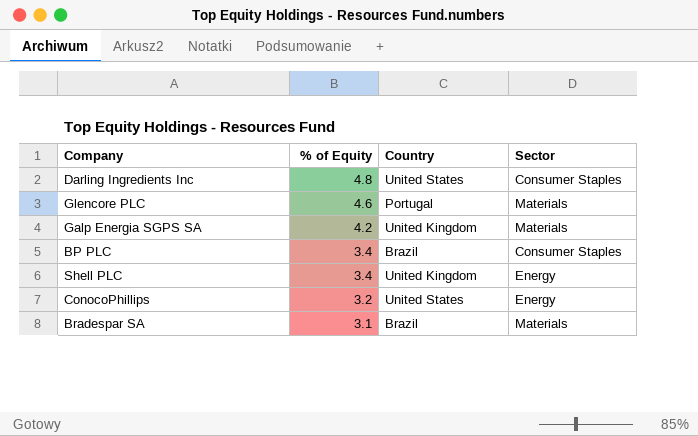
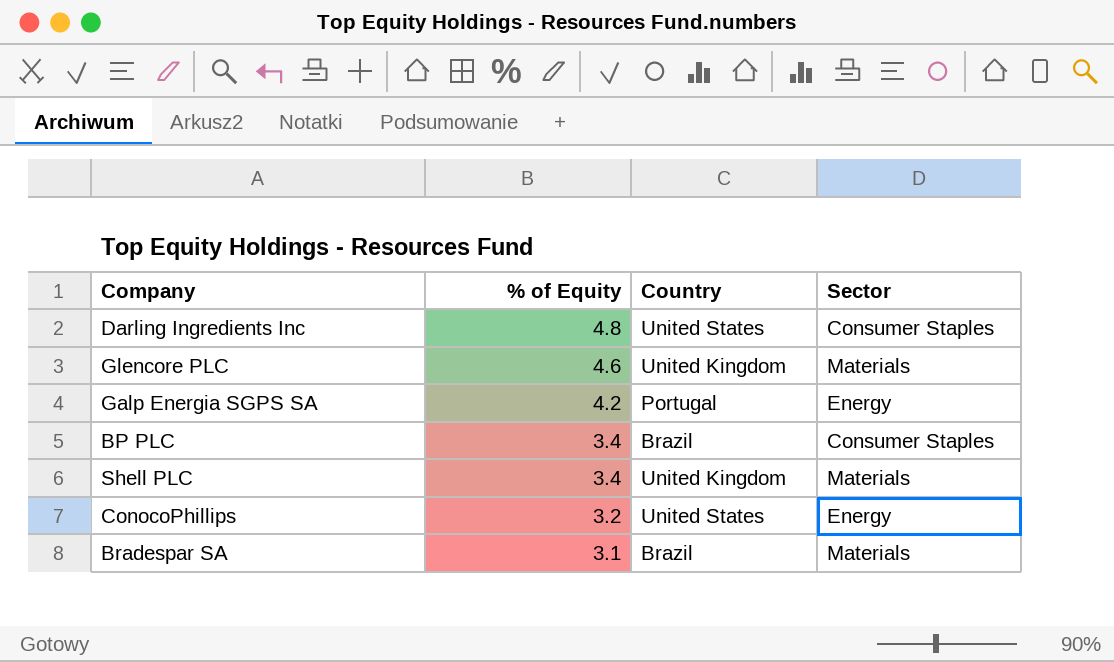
Glencore PLC | Country: Portugal -> United Kingdom
Galp Energia SGPS SA | Country: United Kingdom -> Portugal
Galp Energia SGPS SA | Sector: Materials -> Energy
Shell PLC | Sector: Energy -> Materials

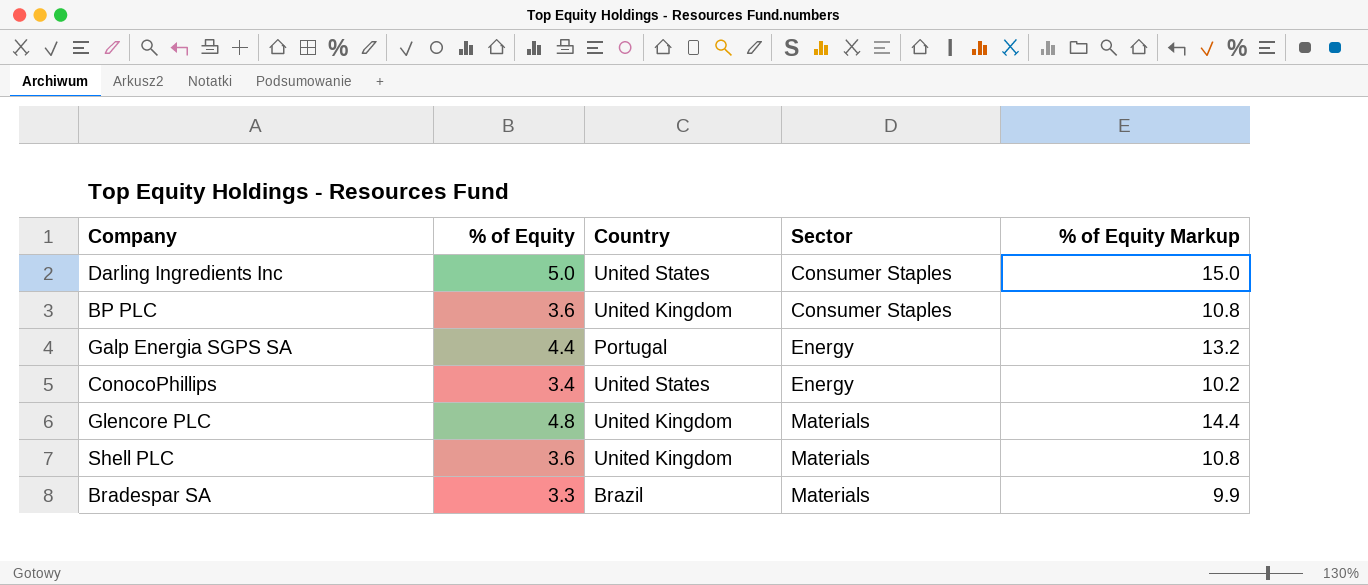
row order: % of Equity descending -> Sector ascending
column % of Equity Markup | formula: none -> [% of Equity] * 3
Darling Ingredients Inc | % of Equity: 4.8 -> 5.0
BP PLC | % of Equity: 3.4 -> 3.6
BP PLC | Country: Brazil -> United Kingdom
Galp Energia SGPS SA | % of Equity: 4.2 -> 4.4
ConocoPhillips | % of Equity: 3.2 -> 3.4
Glencore PLC | % of Equity: 4.6 -> 4.8
Shell PLC | % of Equity: 3.4 -> 3.6
Bradespar SA | % of Equity: 3.1 -> 3.3

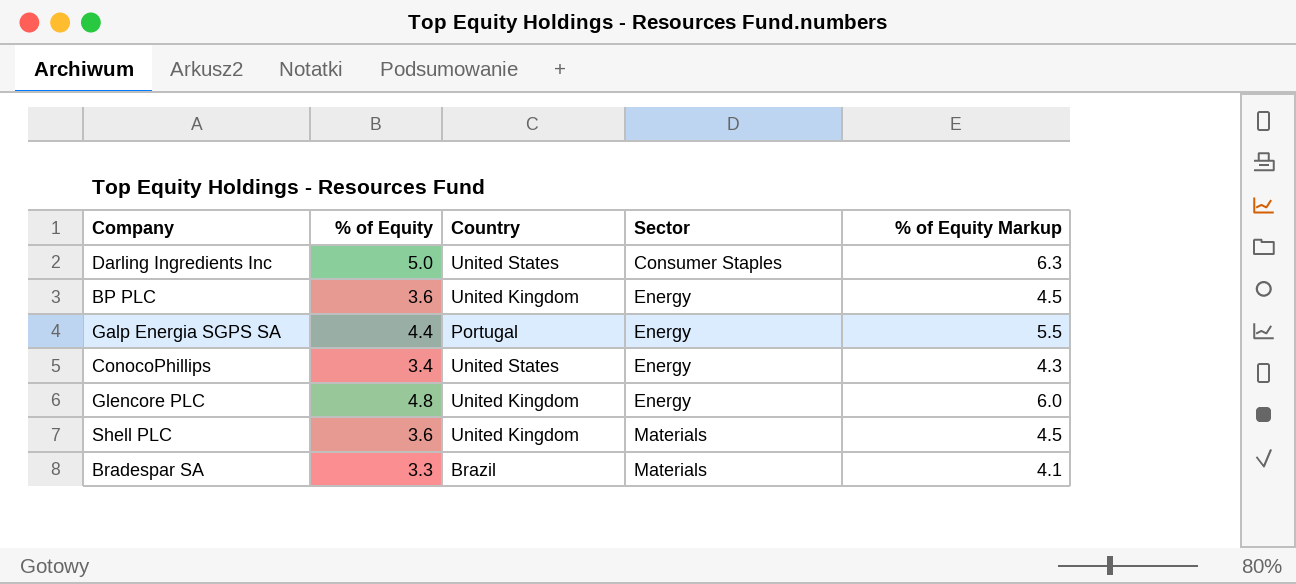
column % of Equity Markup | formula: [% of Equity] * 3 -> [% of Equity] * 1.25
BP PLC | Sector: Consumer Staples -> Energy
Glencore PLC | Sector: Materials -> Energy

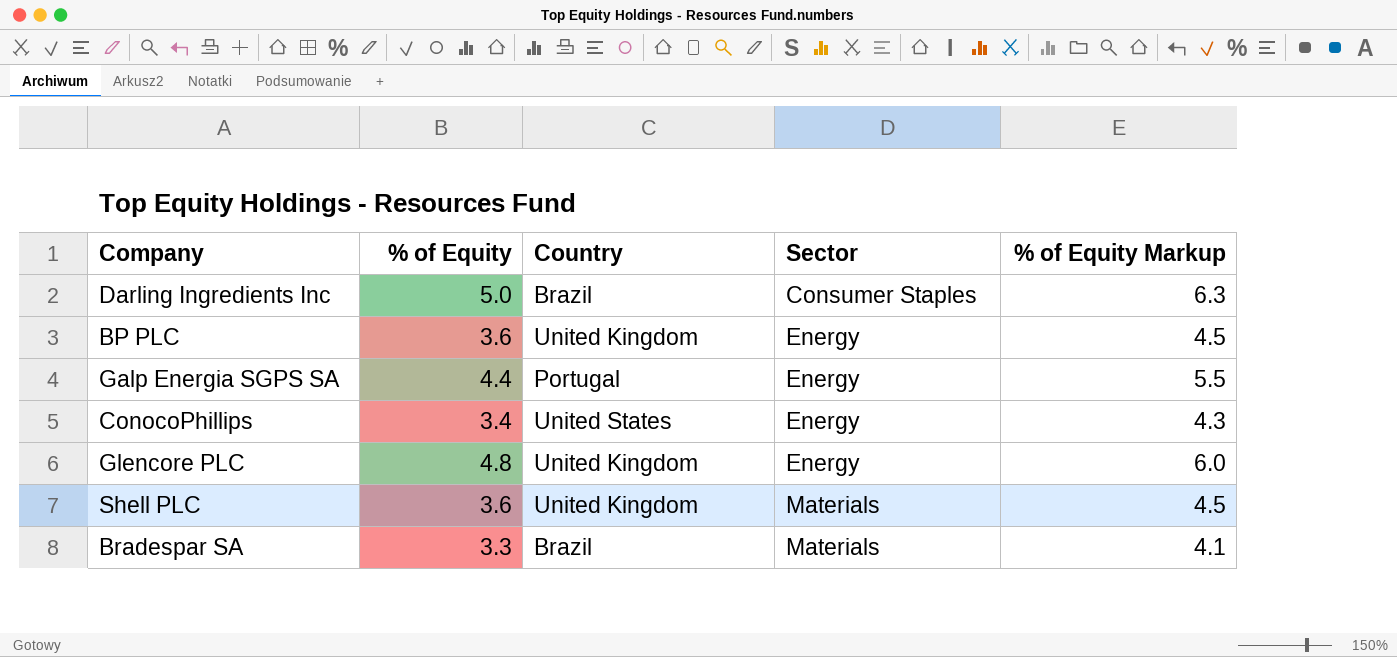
Darling Ingredients Inc | Country: United States -> Brazil

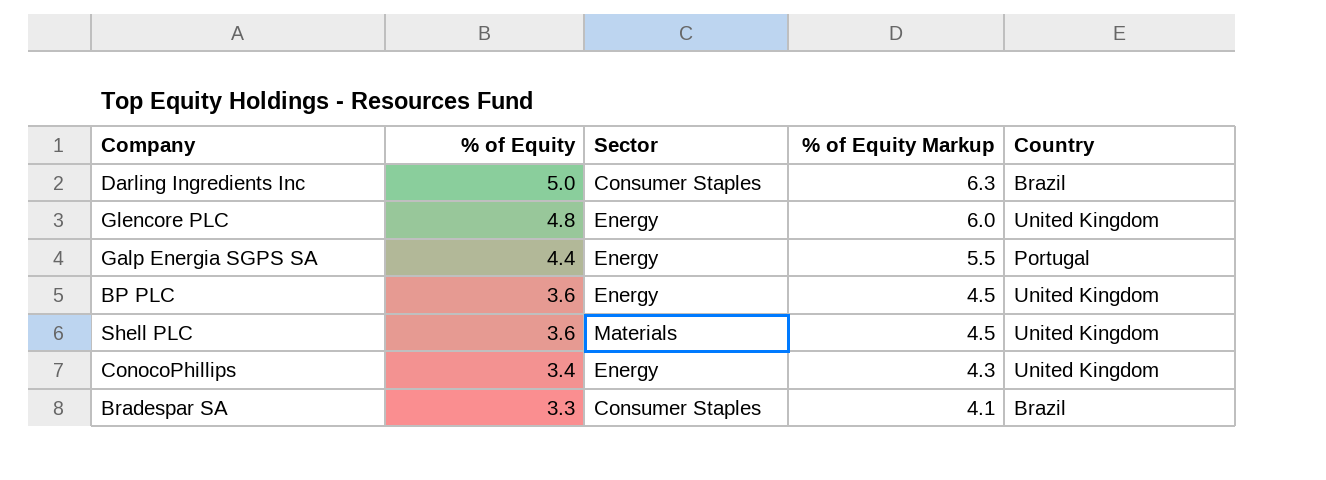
row order: Sector ascending -> % of Equity descending
column Country | position: 3 -> 5
ConocoPhillips | Country: United States -> United Kingdom
Bradespar SA | Sector: Materials -> Consumer Staples

